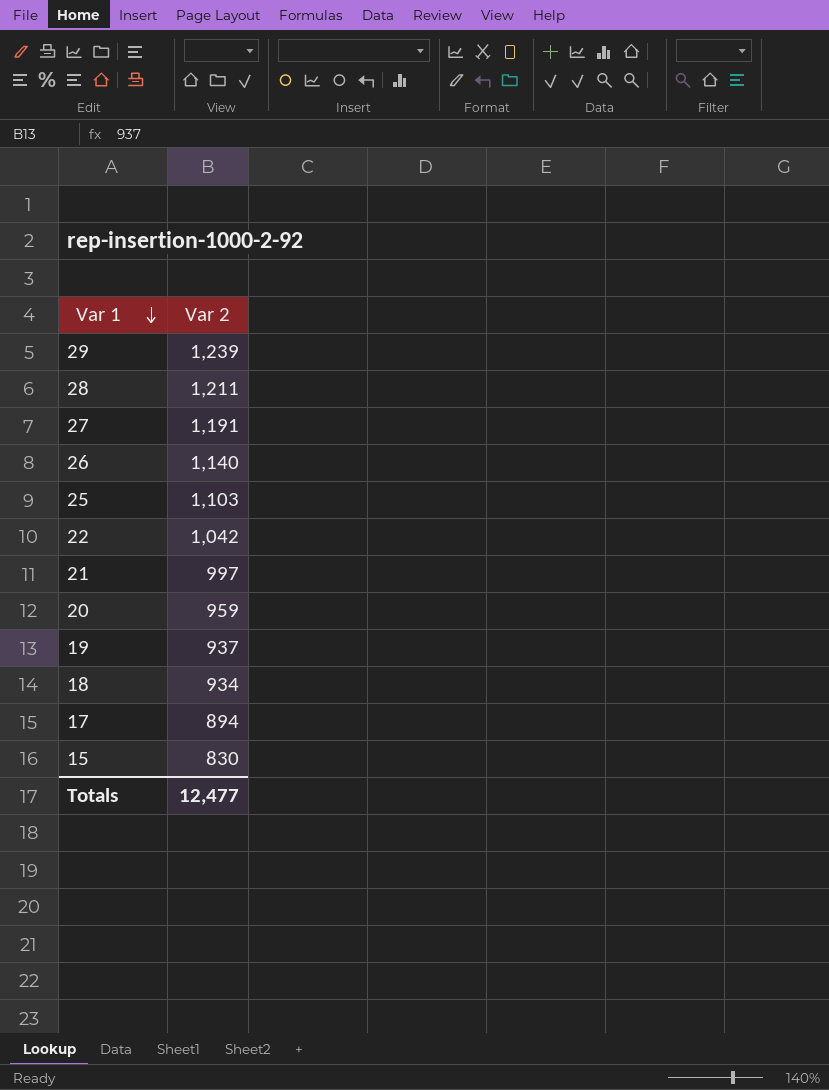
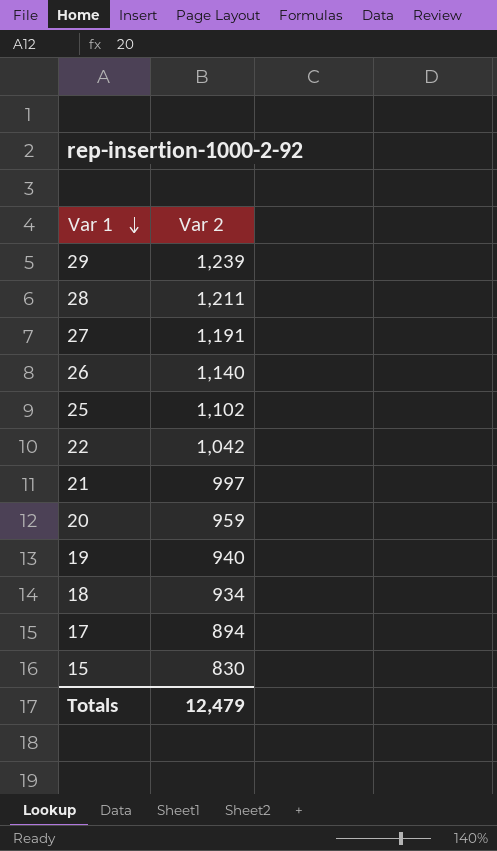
25 | Var 2: 1,103 -> 1,102
19 | Var 2: 937 -> 940
Totals | Var 2: 12,477 -> 12,479

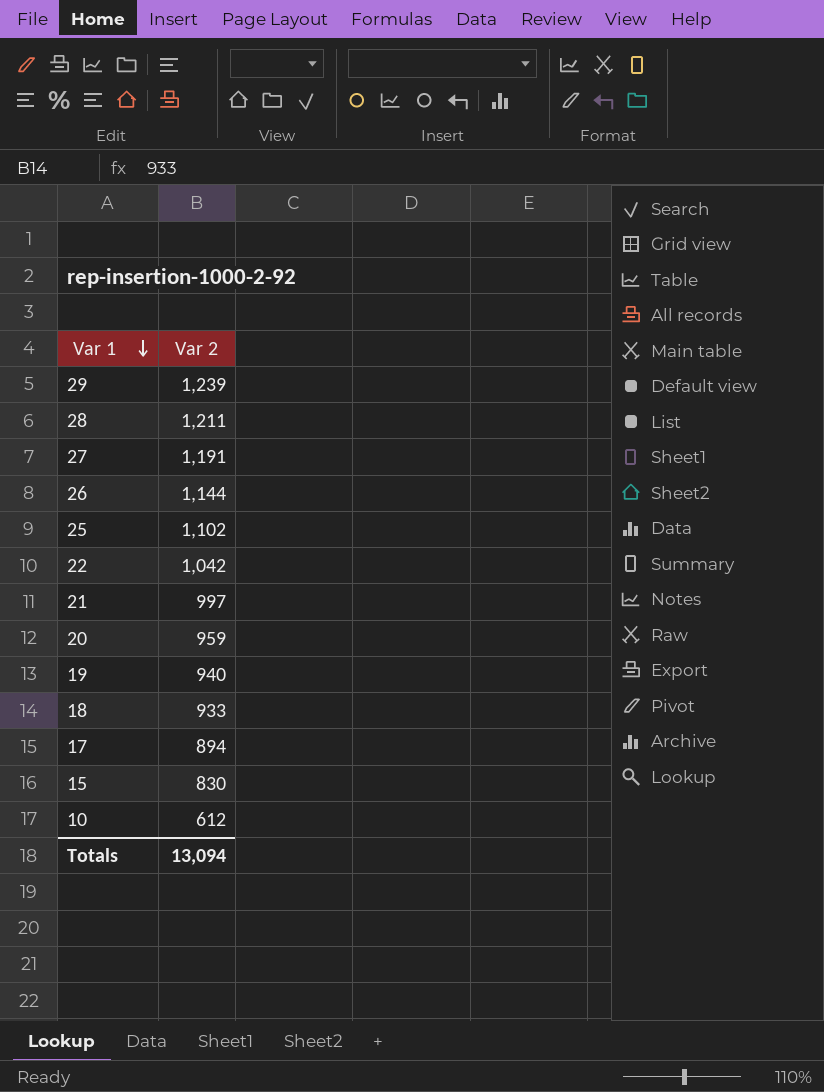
26 | Var 2: 1,140 -> 1,144
18 | Var 2: 934 -> 933
row 10: none -> 612
Totals | Var 2: 12,479 -> 13,094

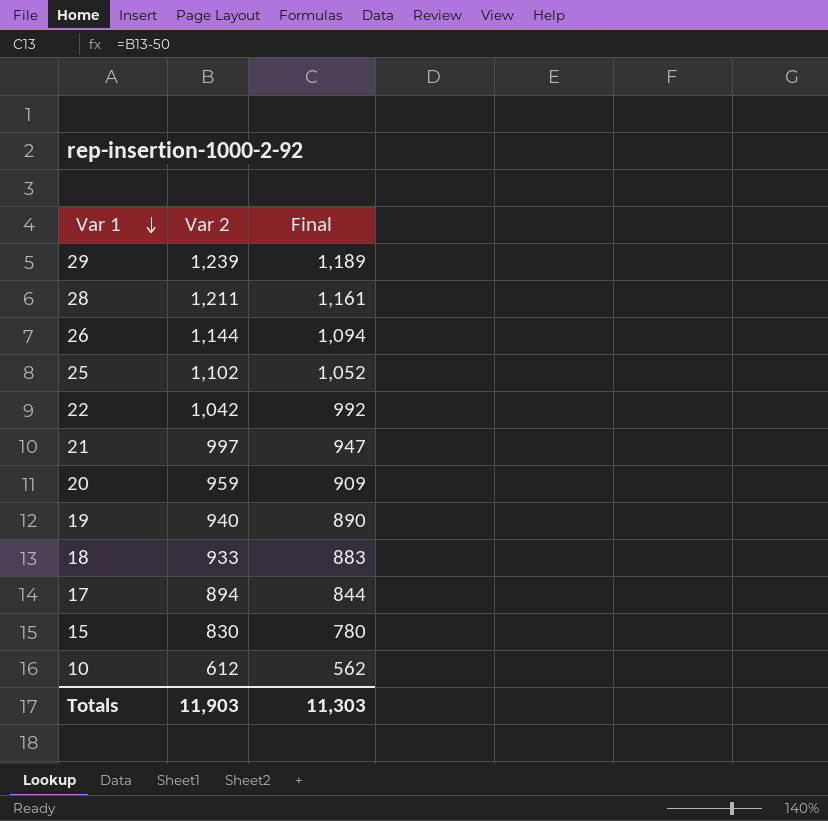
column Final | formula: none -> [Var 2] - 50
row 27: 1,191 -> none
Totals | Var 2: 13,094 -> 11,903

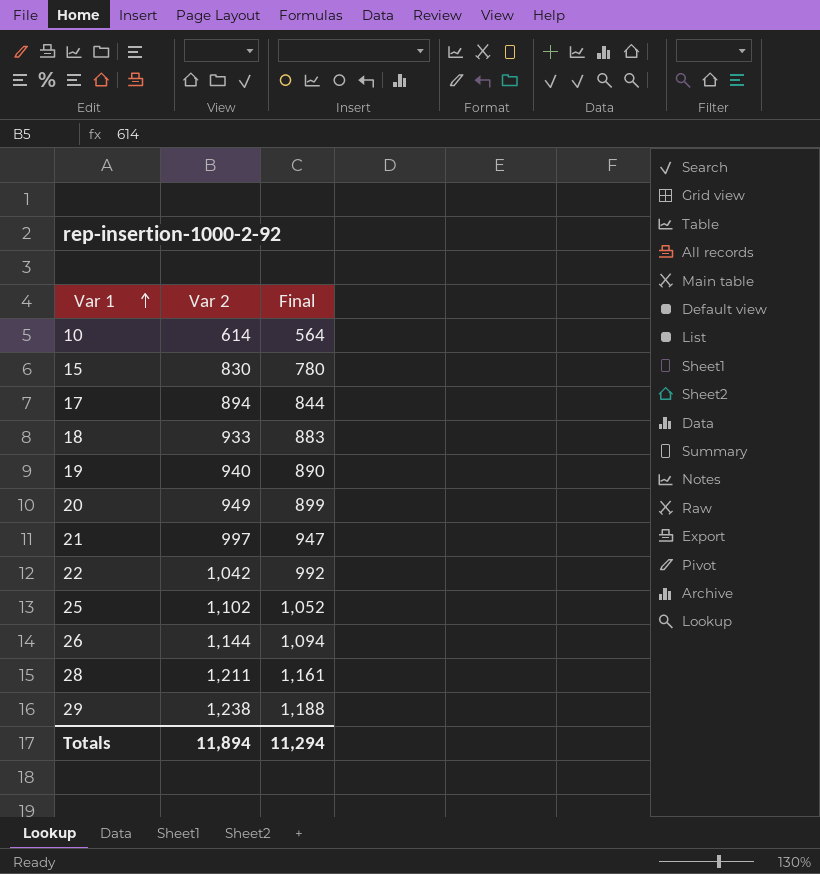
row order: Var 1 descending -> Var 1 ascending
10 | Var 2: 612 -> 614
10 | Final: 562 -> 564
20 | Var 2: 959 -> 949
20 | Final: 909 -> 899
29 | Var 2: 1,239 -> 1,238
29 | Final: 1,189 -> 1,188
Totals | Var 2: 11,903 -> 11,894
Totals | Final: 11,303 -> 11,294

